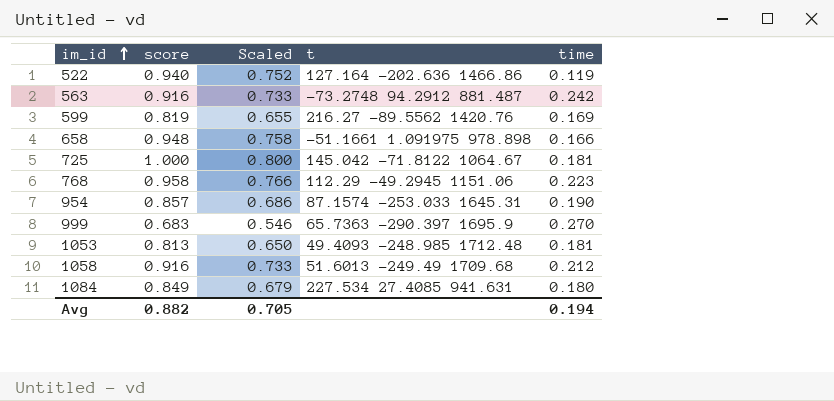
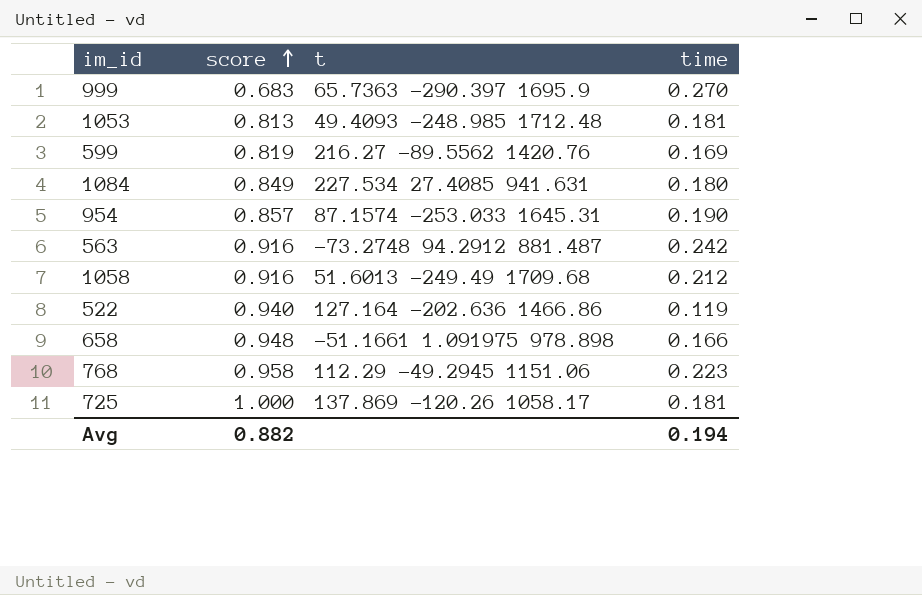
row order: im_id ascending -> score ascending
column Scaled | formula: [score] * 0.8 -> none
725 | t: 145.042 -71.8122 1064.67 -> 137.869 -120.26 1058.17

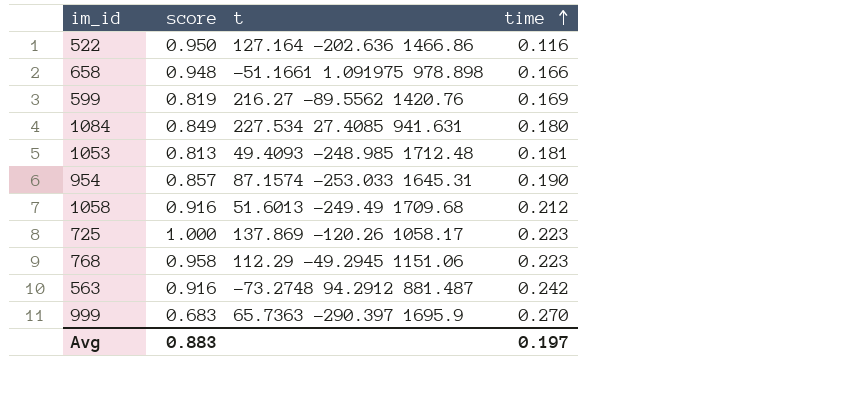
row order: score ascending -> time ascending
522 | score: 0.940 -> 0.950
522 | time: 0.119 -> 0.116
725 | time: 0.181 -> 0.223
Avg | score: 0.882 -> 0.883
Avg | time: 0.194 -> 0.197

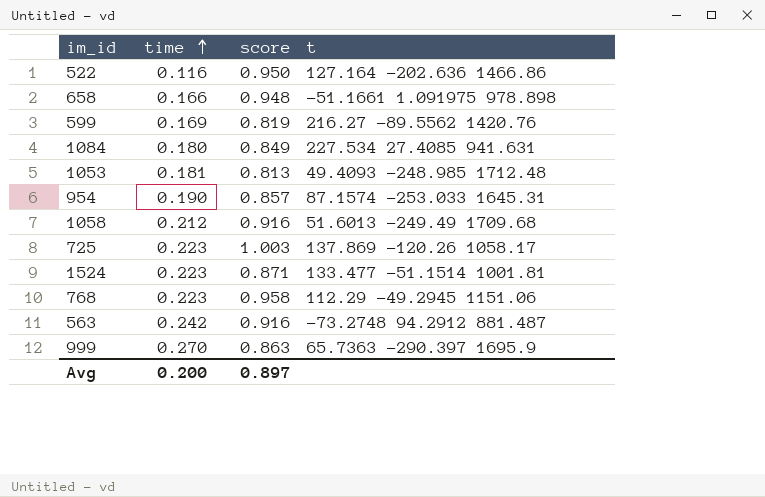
column time | position: 4 -> 2
725 | score: 1.000 -> 1.003
row 1524: none -> 0.223 | 0.871 | 133.477 -51.1514 1001.81
999 | score: 0.683 -> 0.863
Avg | time: 0.197 -> 0.200
Avg | score: 0.883 -> 0.897

